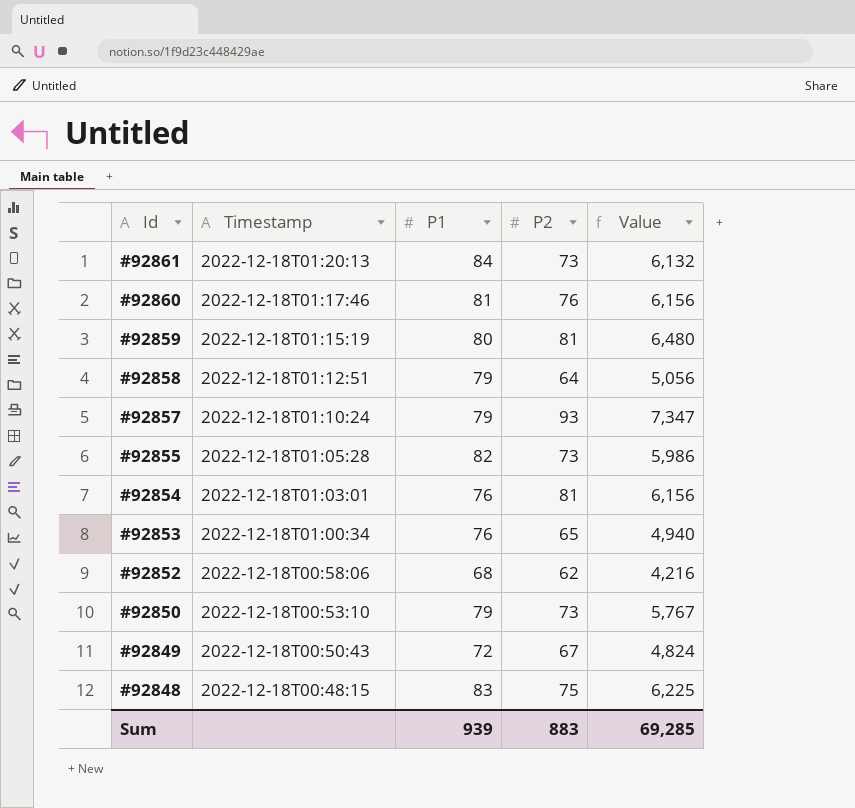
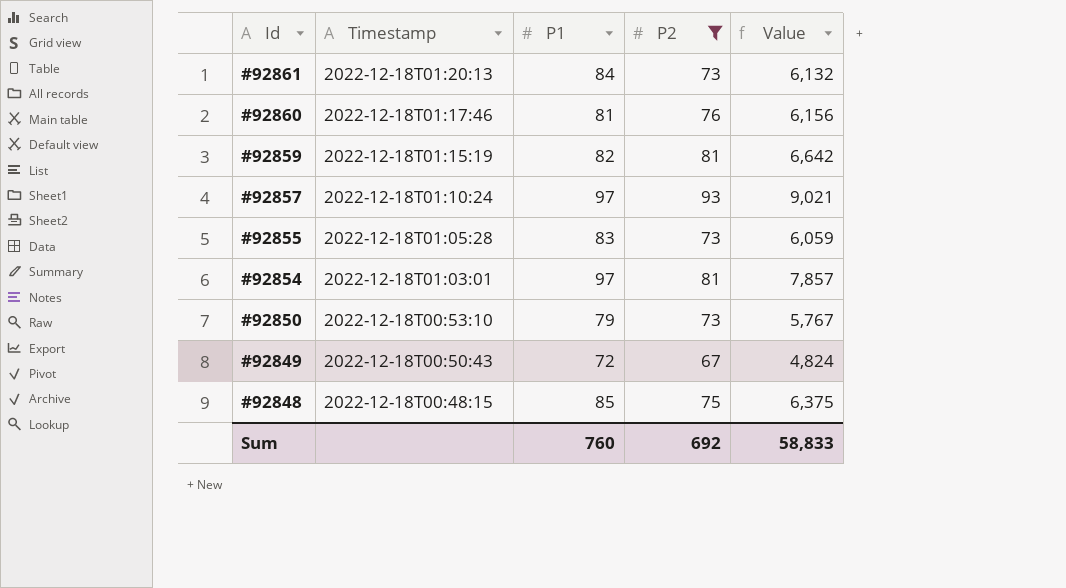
filter: none -> P2 >= 67
#92859 | P1: 80 -> 82
#92859 | Value: 6,480 -> 6,642
#92857 | P1: 79 -> 97
#92857 | Value: 7,347 -> 9,021
#92855 | P1: 82 -> 83
#92855 | Value: 5,986 -> 6,059
#92854 | P1: 76 -> 97
#92854 | Value: 6,156 -> 7,857
#92848 | P1: 83 -> 85
#92848 | Value: 6,225 -> 6,375
Sum | P1: 939 -> 760
Sum | P2: 883 -> 692
Sum | Value: 69,285 -> 58,833

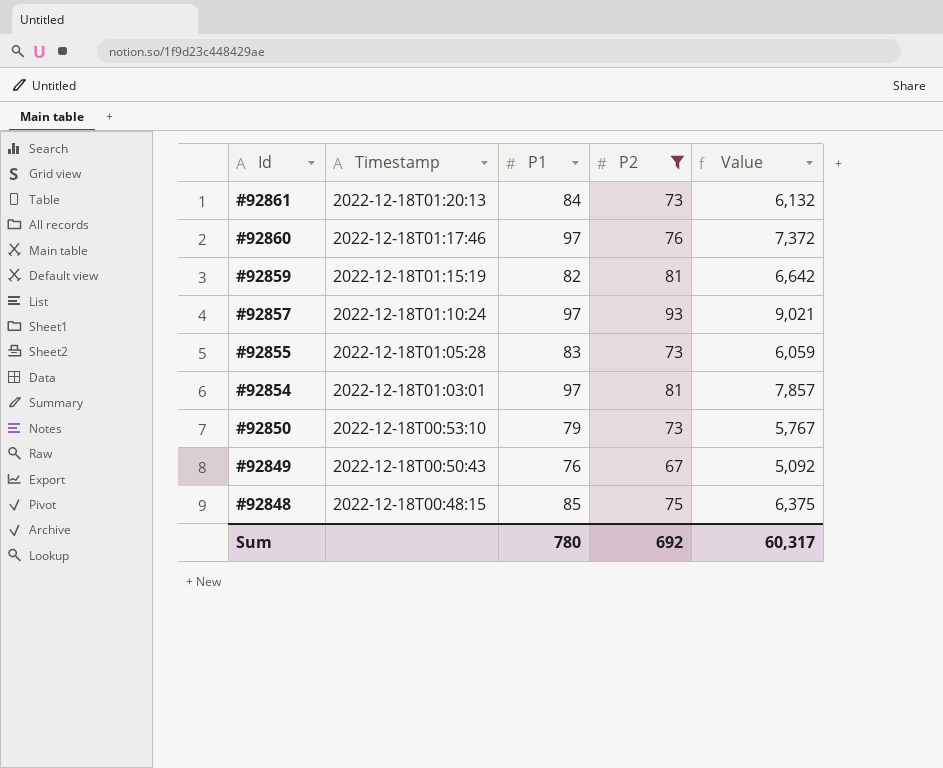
#92860 | P1: 81 -> 97
#92860 | Value: 6,156 -> 7,372
#92849 | P1: 72 -> 76
#92849 | Value: 4,824 -> 5,092
Sum | P1: 760 -> 780
Sum | Value: 58,833 -> 60,317

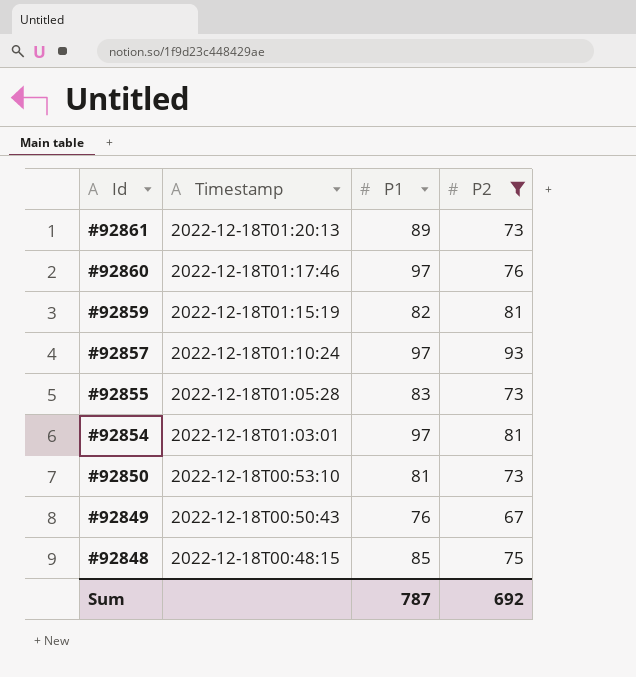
column Value | formula: [P1] * [P2] -> none
#92861 | P1: 84 -> 89
#92850 | P1: 79 -> 81
Sum | P1: 780 -> 787

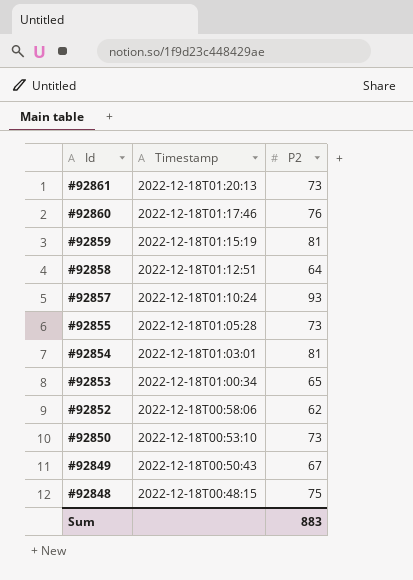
filter: P2 >= 67 -> none
column P1 | position: 3 -> none
Sum | P2: 692 -> 883

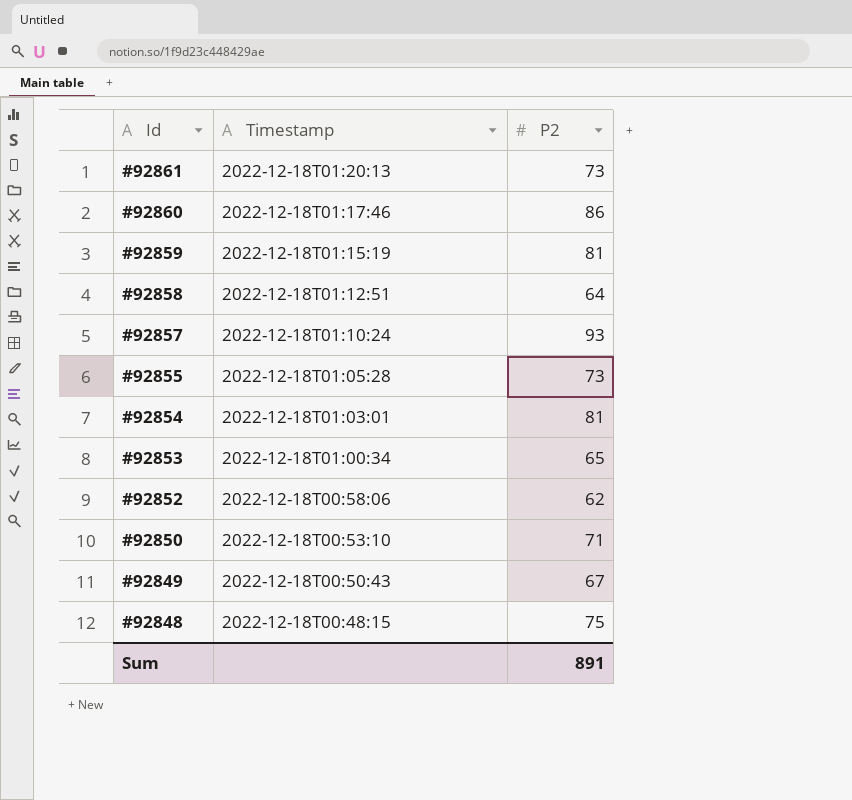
#92860 | P2: 76 -> 86
#92850 | P2: 73 -> 71
Sum | P2: 883 -> 891

